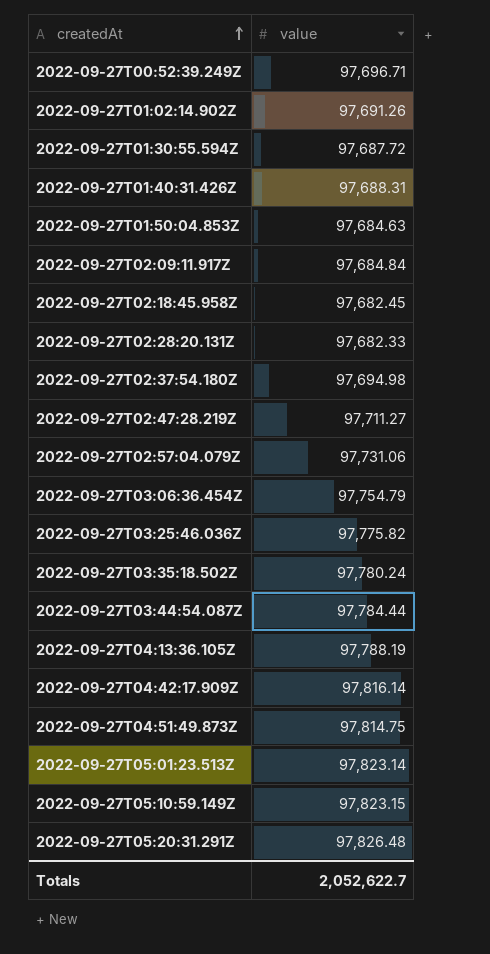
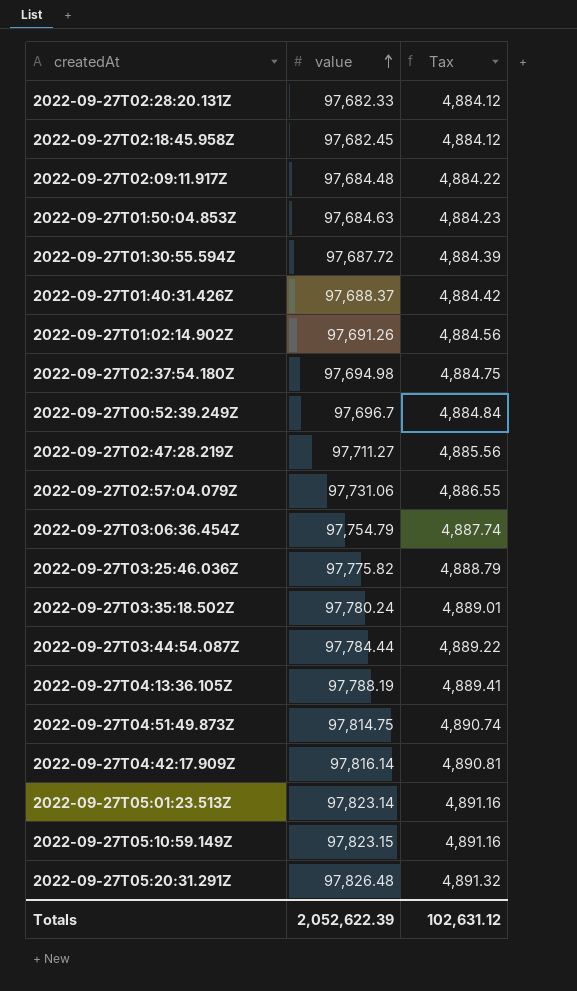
row order: createdAt ascending -> value ascending
column Tax | formula: none -> [value] * 0.05
2022-09-27T02:09:11.917Z | value: 97,684.84 -> 97,684.48
2022-09-27T01:40:31.426Z | value: 97,688.31 -> 97,688.37
2022-09-27T00:52:39.249Z | value: 97,696.71 -> 97,696.7
Totals | value: 2,052,622.7 -> 2,052,622.39

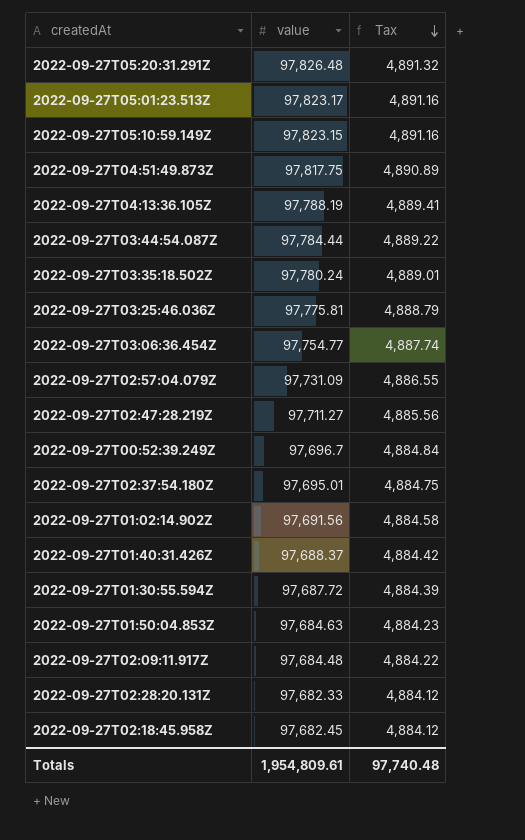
row order: value ascending -> Tax descending
row 2022-09-27T04:42:17.909Z: 97,816.14 | 4,890.81 -> none
2022-09-27T05:01:23.513Z | value: 97,823.14 -> 97,823.17
2022-09-27T04:51:49.873Z | value: 97,814.75 -> 97,817.75
2022-09-27T04:51:49.873Z | Tax: 4,890.74 -> 4,890.89
2022-09-27T03:25:46.036Z | value: 97,775.82 -> 97,775.81
2022-09-27T03:06:36.454Z | value: 97,754.79 -> 97,754.77
2022-09-27T02:57:04.079Z | value: 97,731.06 -> 97,731.09
2022-09-27T02:37:54.180Z | value: 97,694.98 -> 97,695.01
2022-09-27T01:02:14.902Z | value: 97,691.26 -> 97,691.56
2022-09-27T01:02:14.902Z | Tax: 4,884.56 -> 4,884.58
Totals | value: 2,052,622.39 -> 1,954,809.61
Totals | Tax: 102,631.12 -> 97,740.48

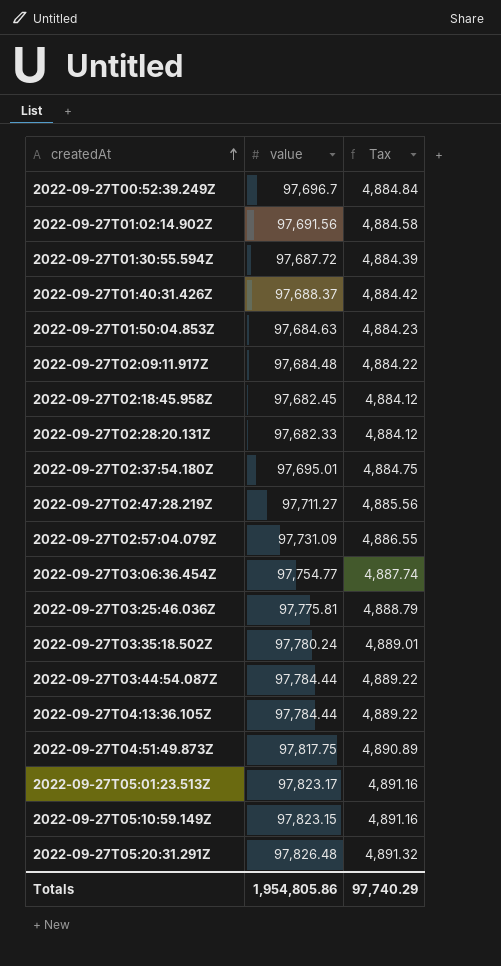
row order: Tax descending -> createdAt ascending
2022-09-27T04:13:36.105Z | value: 97,788.19 -> 97,784.44
2022-09-27T04:13:36.105Z | Tax: 4,889.41 -> 4,889.22
Totals | value: 1,954,809.61 -> 1,954,805.86
Totals | Tax: 97,740.48 -> 97,740.29

